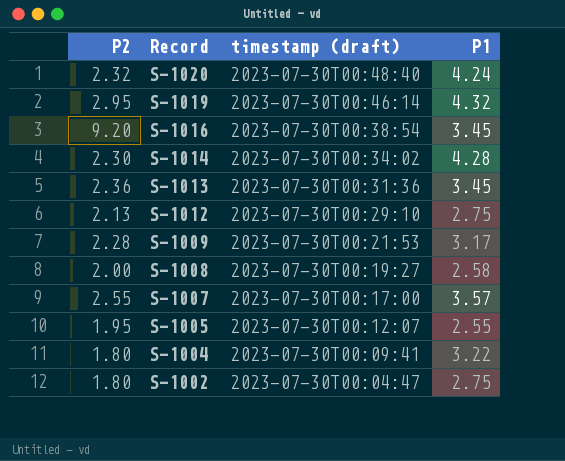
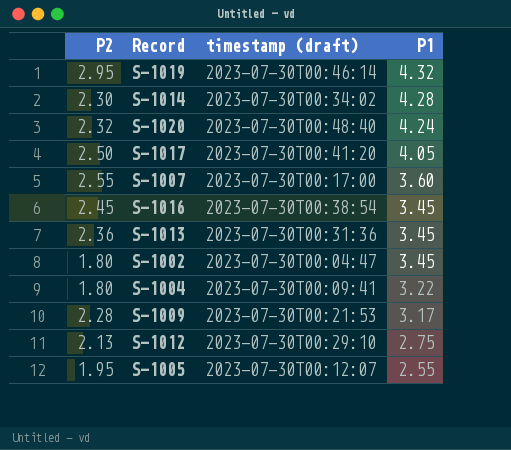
row order: Record descending -> P1 descending
row S-1008: 2.00 | 2023-07-30T00:19:27 | 2.58 -> none
row S-1017: none -> 2.50 | 2023-07-30T00:41:20 | 4.05
S-1007 | P1: 3.57 -> 3.60
S-1016 | P2: 9.20 -> 2.45
S-1002 | P1: 2.75 -> 3.45

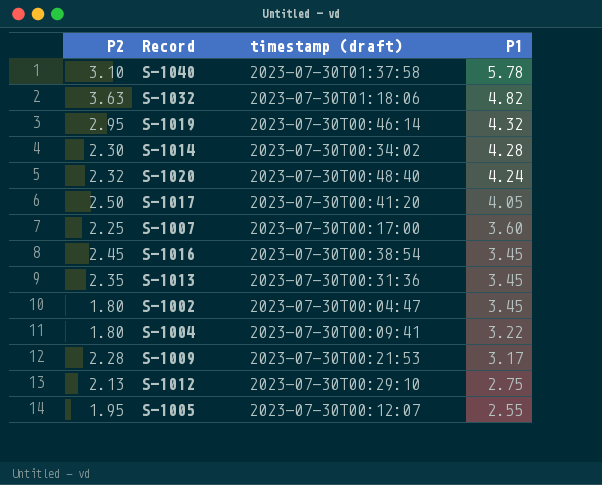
row S-1040: none -> 3.10 | 2023-07-30T01:37:58 | 5.78
row S-1032: none -> 3.63 | 2023-07-30T01:18:06 | 4.82
S-1007 | P2: 2.55 -> 2.25
S-1013 | P2: 2.36 -> 2.35

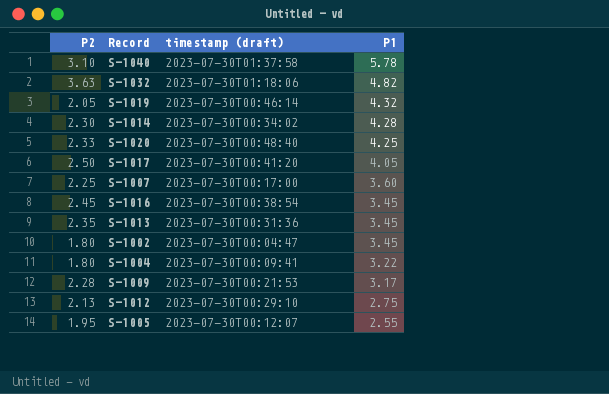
S-1019 | P2: 2.95 -> 2.05
S-1020 | P2: 2.32 -> 2.33
S-1020 | P1: 4.24 -> 4.25

